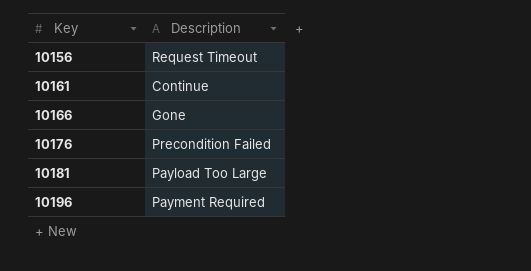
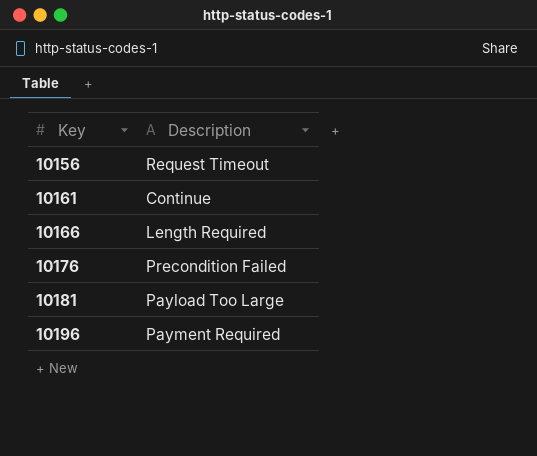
10166 | Description: Gone -> Length Required

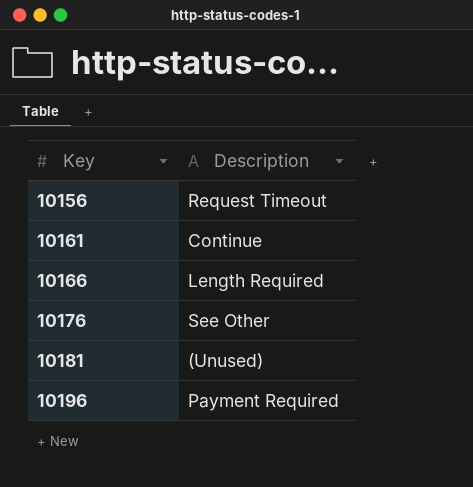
10176 | Description: Precondition Failed -> See Other
10181 | Description: Payload Too Large -> (Unused)

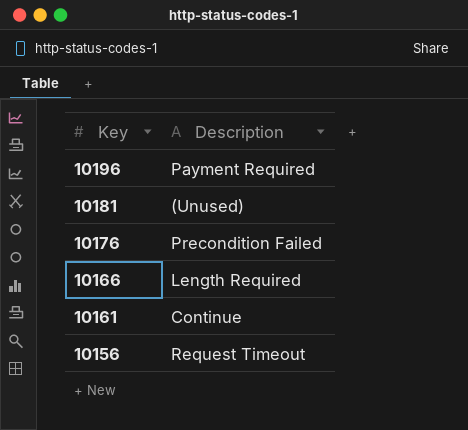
row order: Key ascending -> Key descending
10176 | Description: See Other -> Precondition Failed

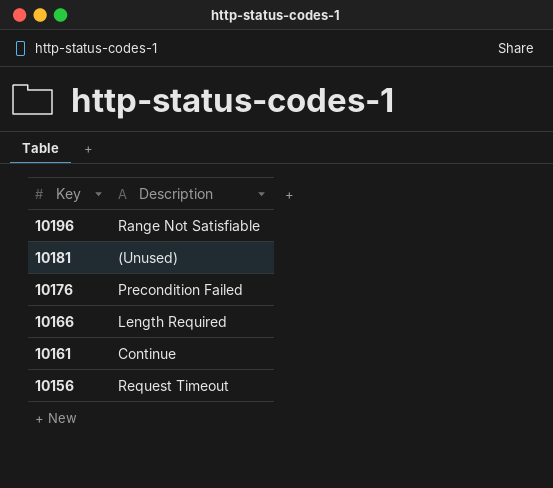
10196 | Description: Payment Required -> Range Not Satisfiable

